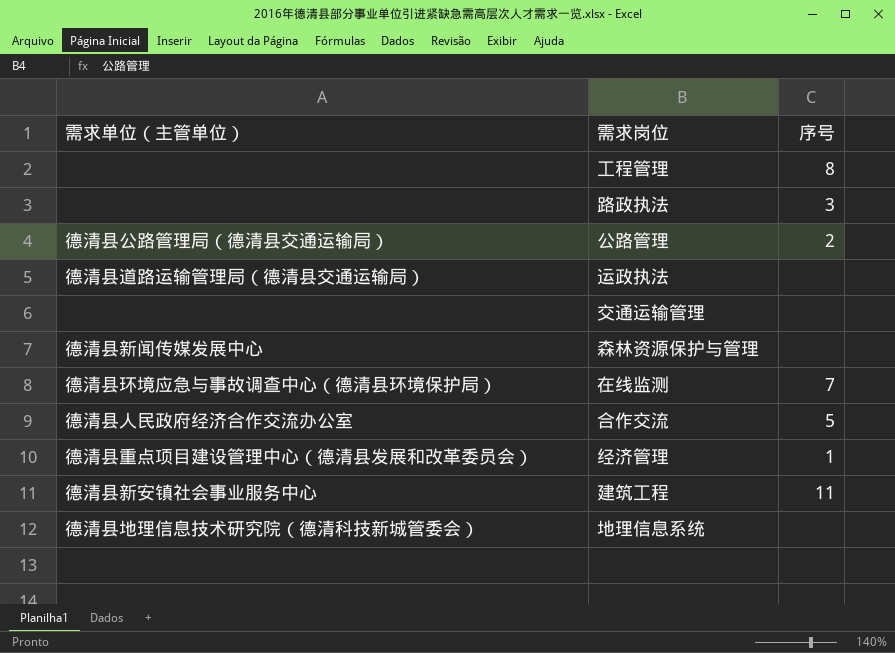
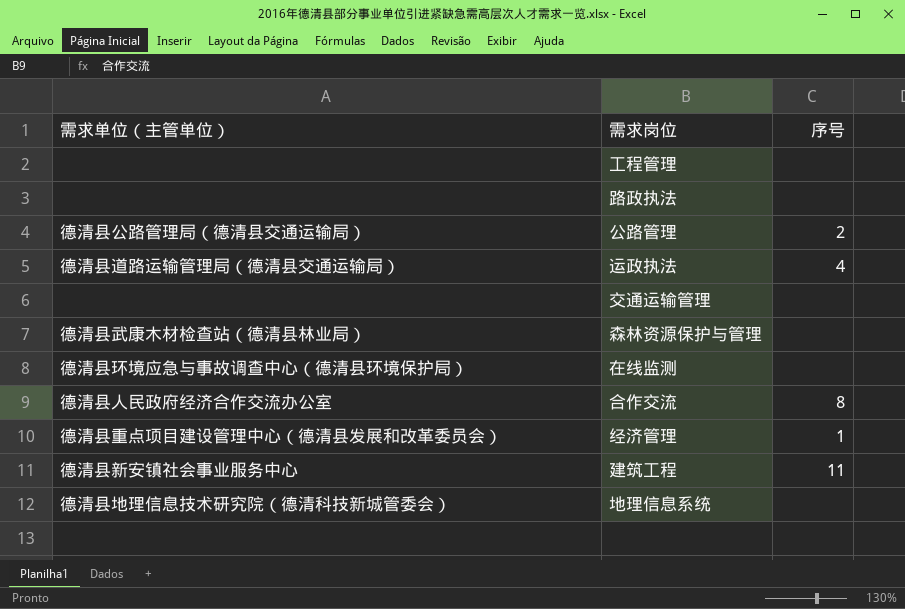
工程管理 | 序号: 8 -> none
路政执法 | 序号: 3 -> none
运政执法 | 序号: none -> 4
森林资源保护与管理 | 需求单位（主管单位）: 德清县新闻传媒发展中心 -> 德清县武康木材检查站（德清县林业局）
在线监测 | 序号: 7 -> none
合作交流 | 序号: 5 -> 8

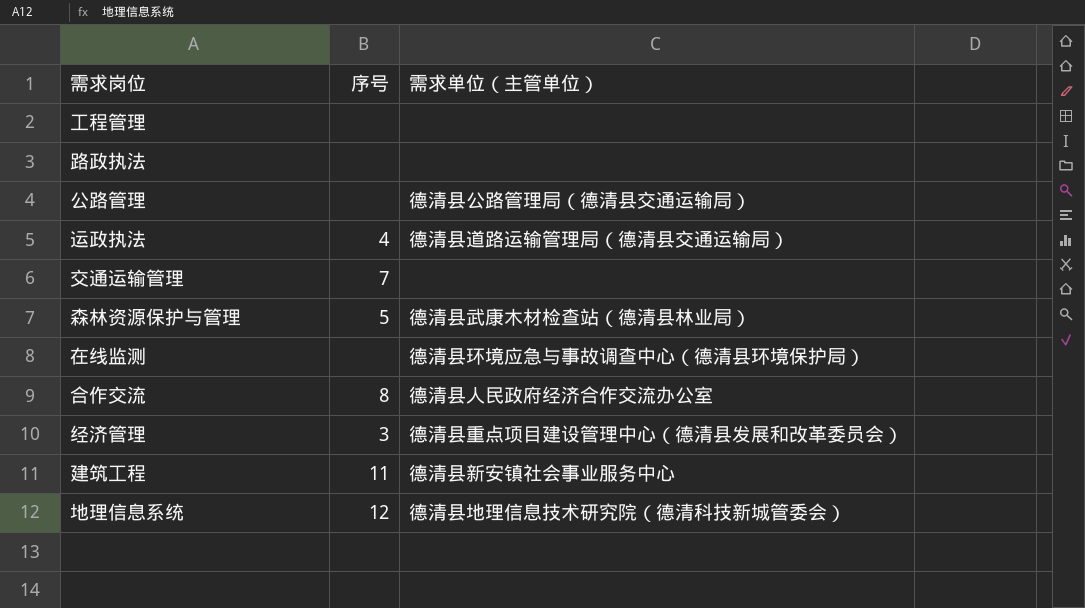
column 需求单位（主管单位） | position: 1 -> 3
公路管理 | 序号: 2 -> none
交通运输管理 | 序号: none -> 7
森林资源保护与管理 | 序号: none -> 5
经济管理 | 序号: 1 -> 3
地理信息系统 | 序号: none -> 12

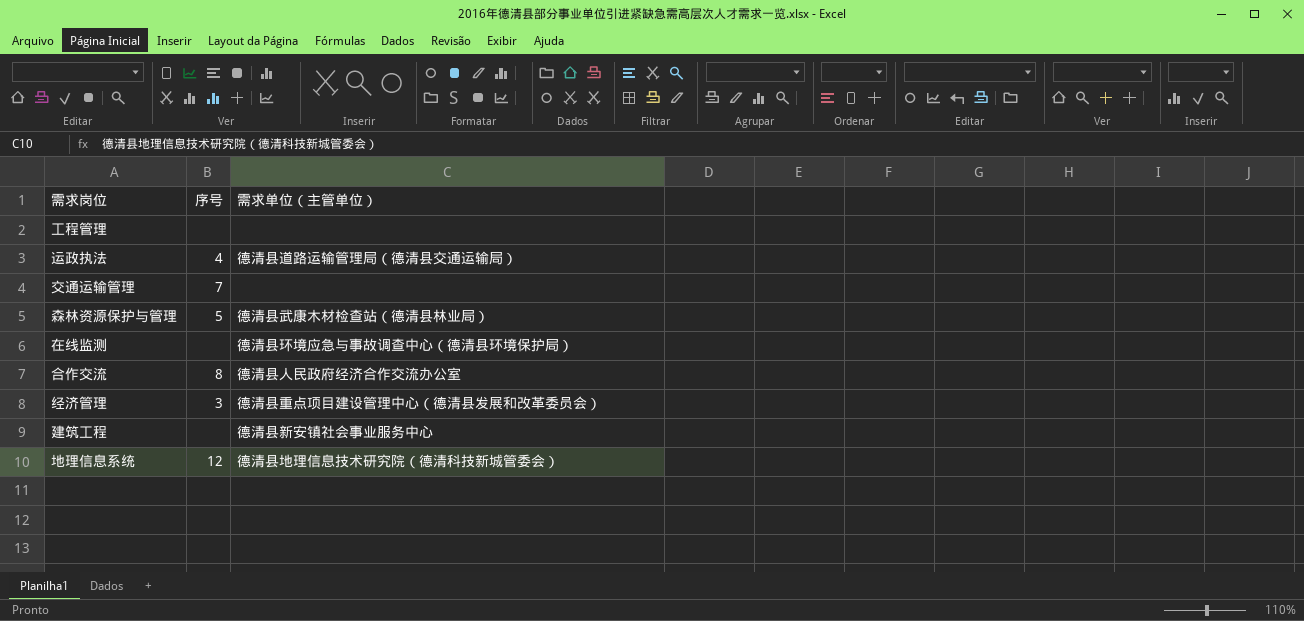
row 路政执法: none | none -> none
row 公路管理: none | 德清县公路管理局（德清县交通运输局） -> none
建筑工程 | 序号: 11 -> none

